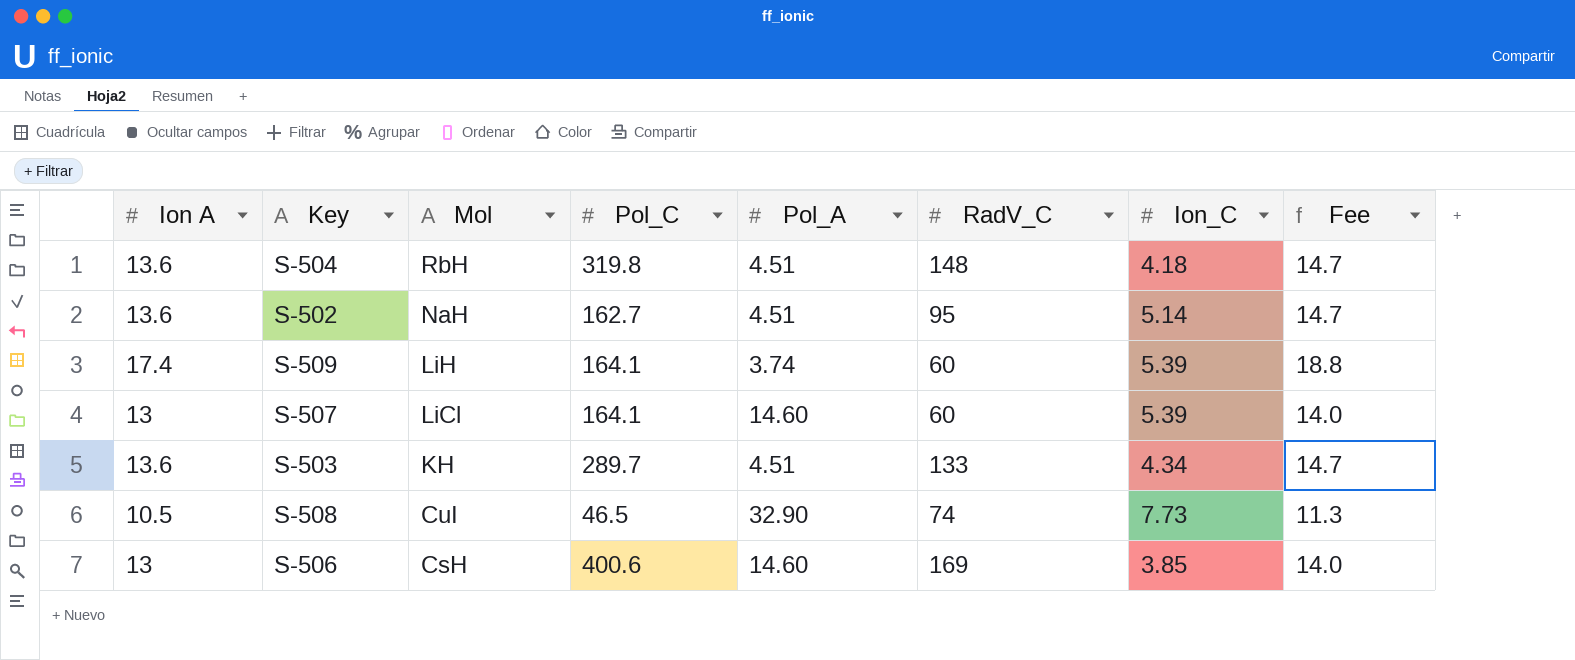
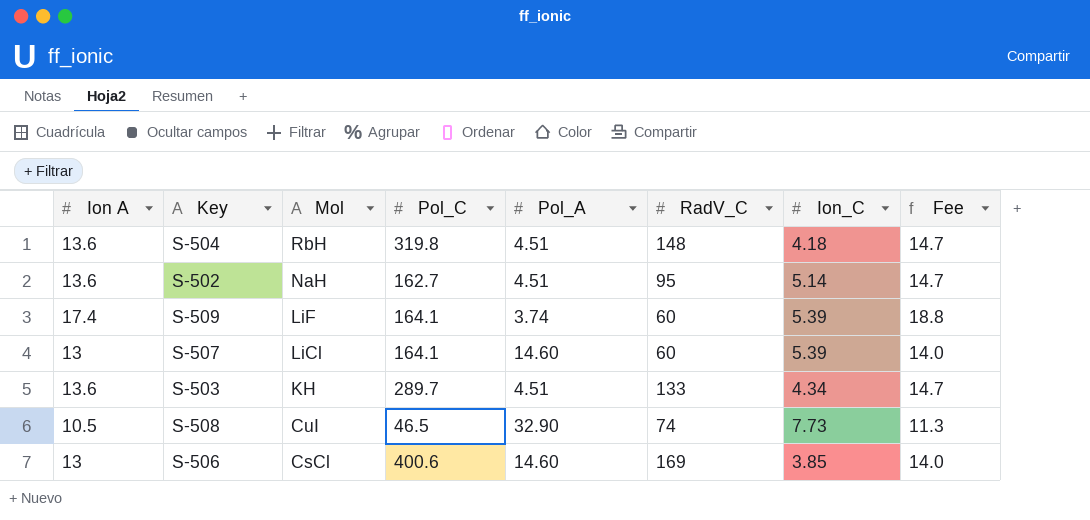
S-509 | Mol: LiH -> LiF
S-506 | Mol: CsH -> CsCl

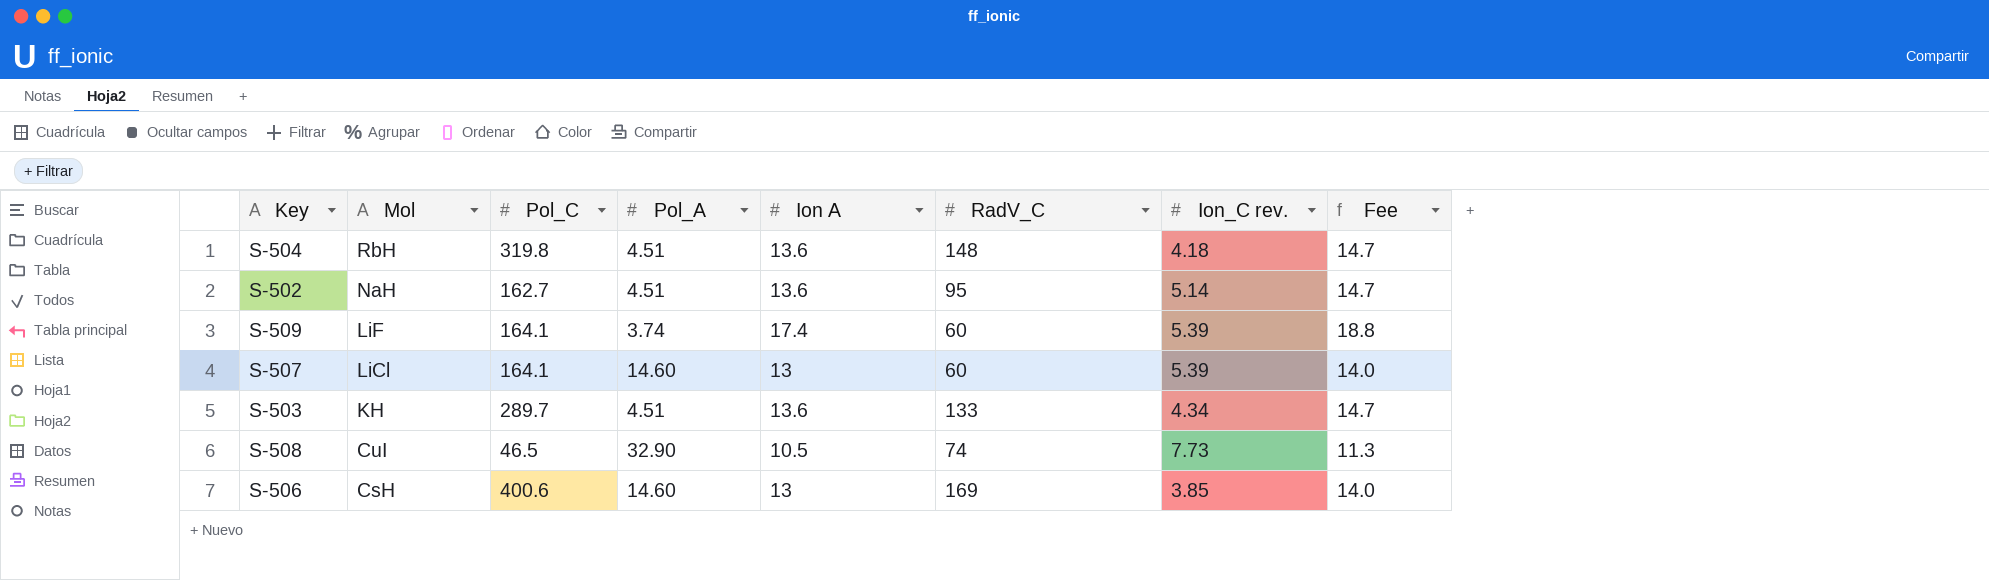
column Ion A | position: 1 -> 5
column name: Ion_C -> Ion_C rev.
S-506 | Mol: CsCl -> CsH

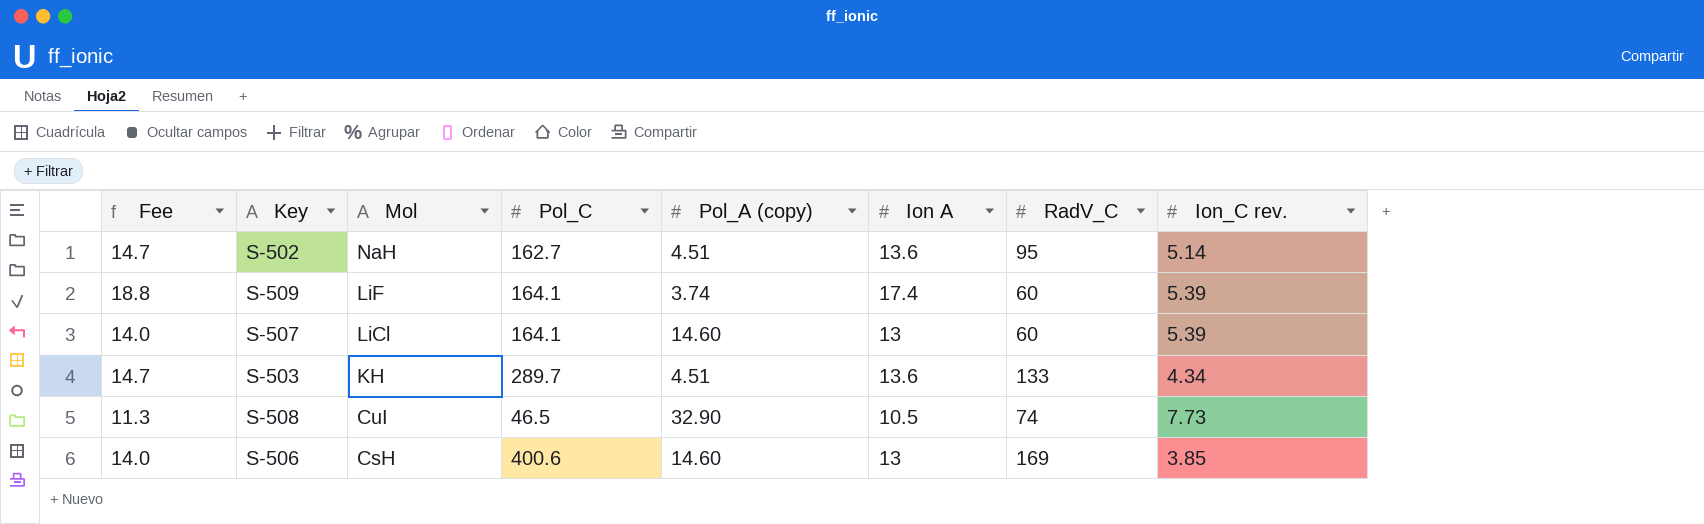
column Fee | position: 8 -> 1
column name: Pol_A -> Pol_A (copy)
row S-504: RbH | 319.8 | 4.51 | 13.6 | 148 | 4.18 | 14.7 -> none

